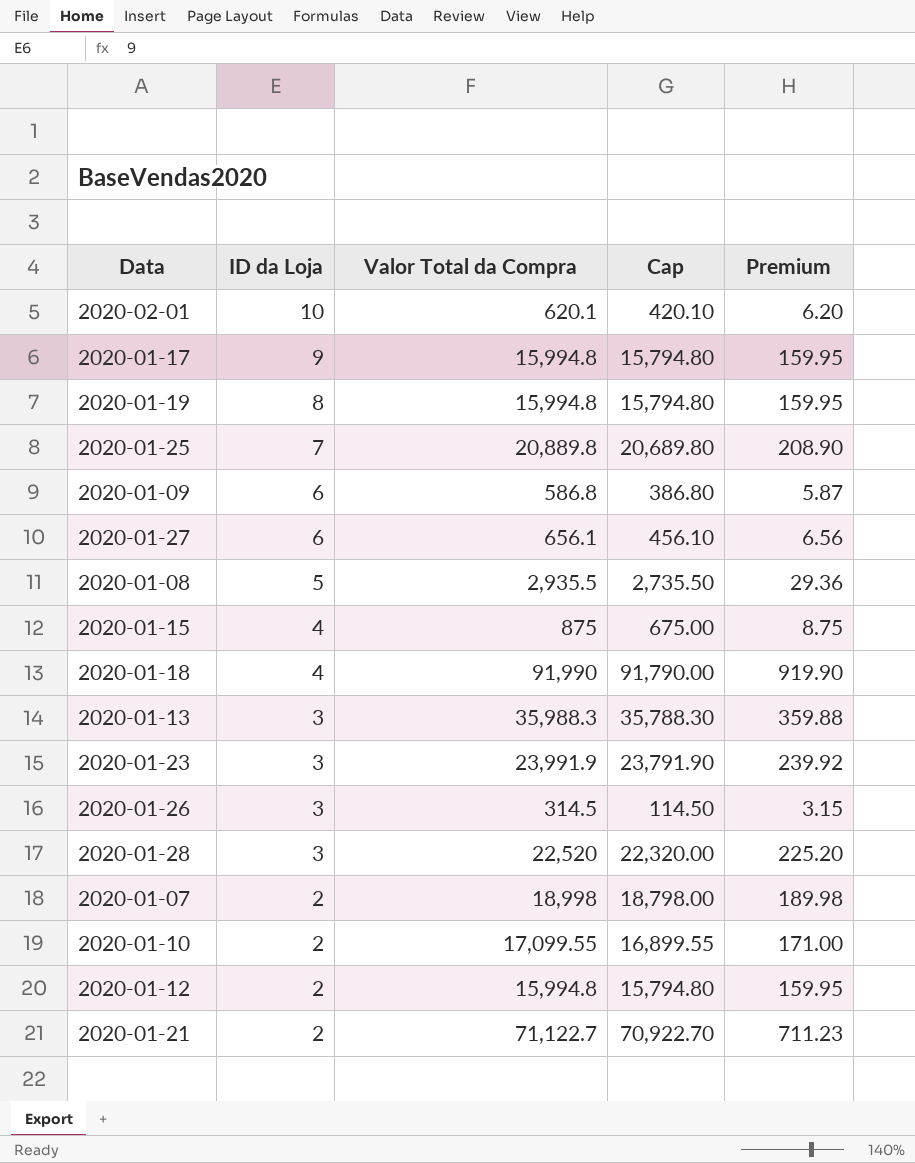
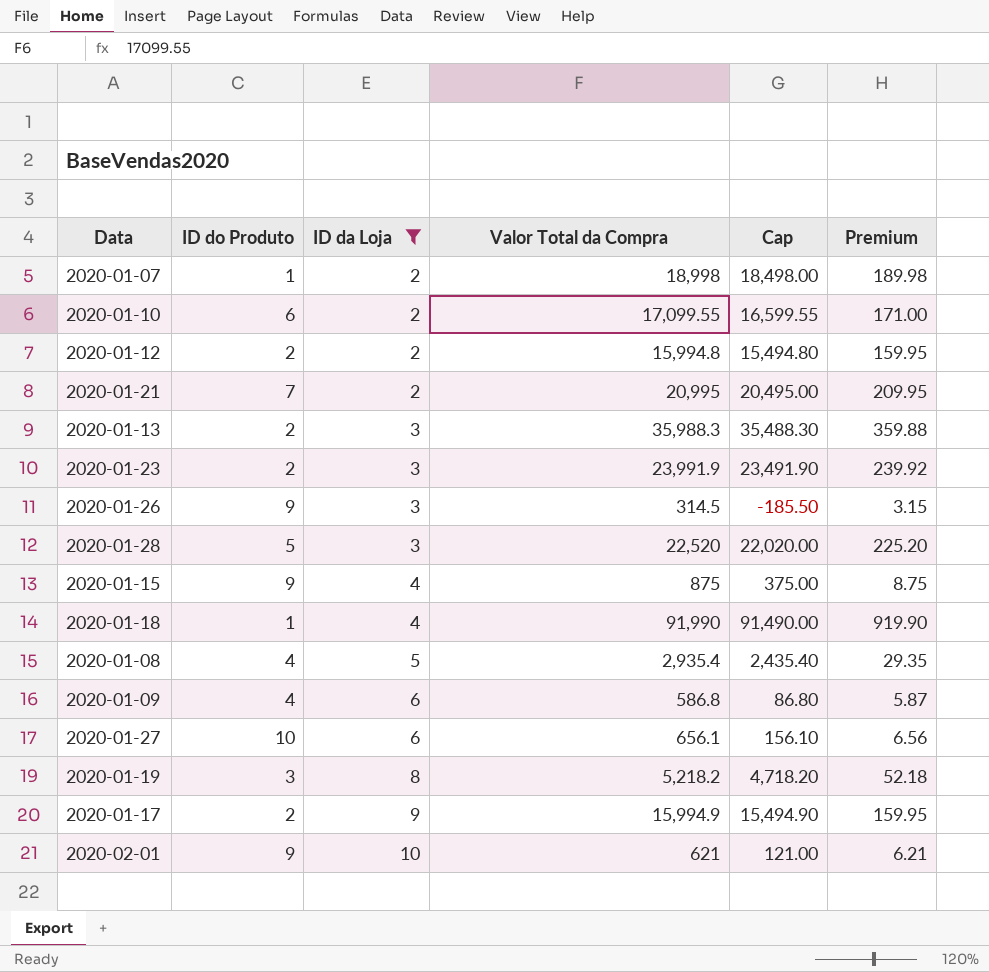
filter: none -> ID da Loja != 7
row order: ID da Loja descending -> ID da Loja ascending
column ID do Produto | position: none -> 2
column Cap | formula: [Valor Total da Compra] - 200 -> [Valor Total da Compra] - 500
2020-01-21 | Valor Total da Compra: 71,122.7 -> 20,995
2020-01-21 | Premium: 711.23 -> 209.95
2020-01-08 | Valor Total da Compra: 2,935.5 -> 2,935.4
2020-01-08 | Premium: 29.36 -> 29.35
2020-01-19 | Valor Total da Compra: 15,994.8 -> 5,218.2
2020-01-19 | Premium: 159.95 -> 52.18
2020-01-17 | Valor Total da Compra: 15,994.8 -> 15,994.9
2020-02-01 | Valor Total da Compra: 620.1 -> 621
2020-02-01 | Premium: 6.20 -> 6.21

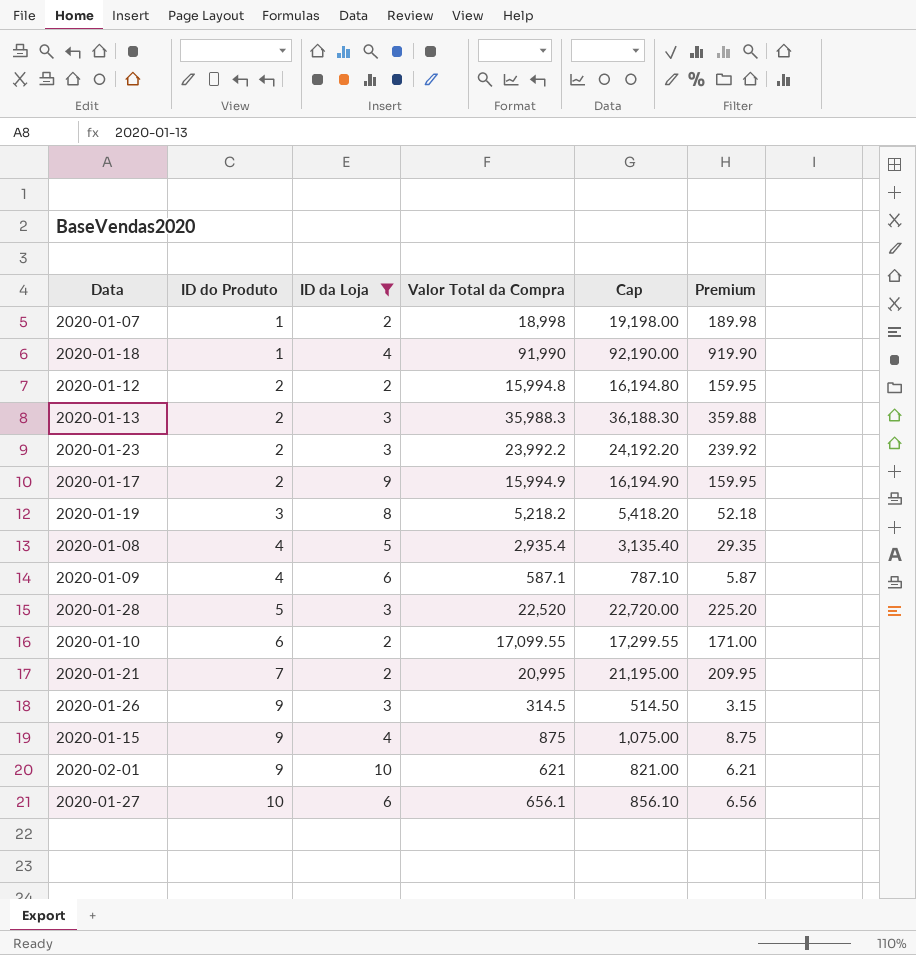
row order: ID da Loja ascending -> ID do Produto ascending
column Cap | formula: [Valor Total da Compra] - 500 -> [Valor Total da Compra] + 200
2020-01-23 | Valor Total da Compra: 23,991.9 -> 23,992.2
2020-01-09 | Valor Total da Compra: 586.8 -> 587.1

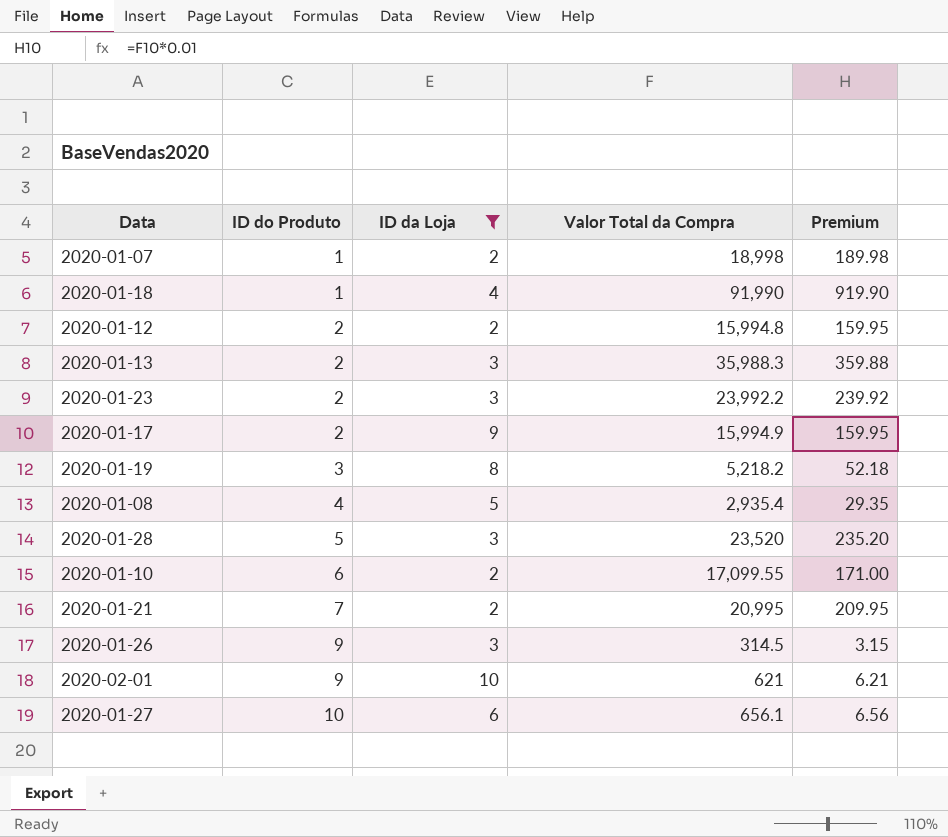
column Cap | formula: [Valor Total da Compra] + 200 -> none
row 2020-01-09: 4 | 6 | 587.1 | 787.10 | 5.87 -> none
row 2020-01-15: 9 | 4 | 875 | 1,075.00 | 8.75 -> none
2020-01-28 | Valor Total da Compra: 22,520 -> 23,520
2020-01-28 | Premium: 225.20 -> 235.20

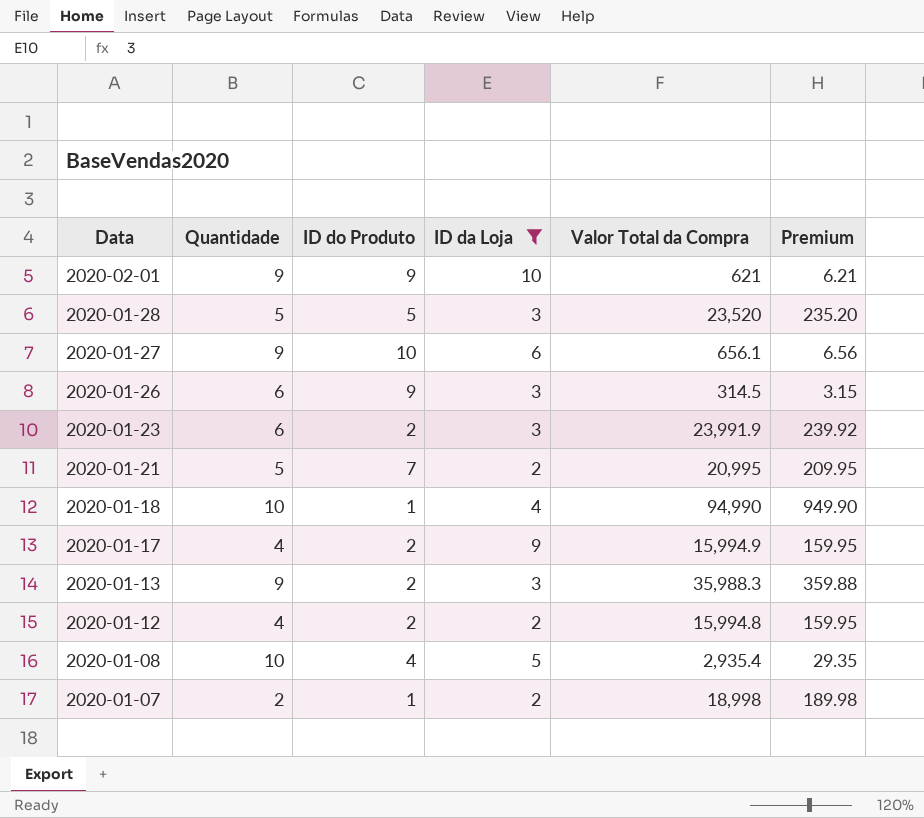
row order: ID do Produto ascending -> Data descending
column Quantidade | position: none -> 2
row 2020-01-19: 3 | 8 | 5,218.2 | 52.18 -> none
row 2020-01-10: 6 | 2 | 17,099.55 | 171.00 -> none
2020-01-23 | Valor Total da Compra: 23,992.2 -> 23,991.9
2020-01-18 | Valor Total da Compra: 91,990 -> 94,990
2020-01-18 | Premium: 919.90 -> 949.90

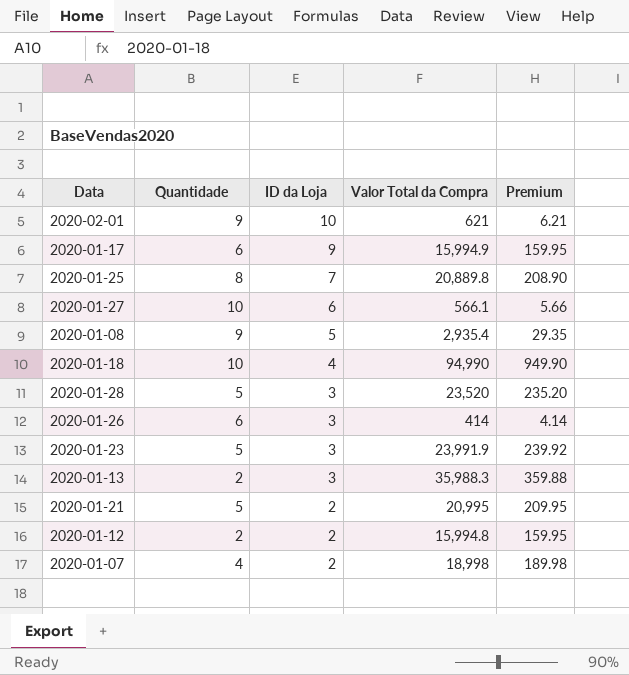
filter: ID da Loja != 7 -> none
row order: Data descending -> ID da Loja descending
column ID do Produto | position: 3 -> none
2020-01-17 | Quantidade: 4 -> 6
2020-01-27 | Quantidade: 9 -> 10
2020-01-27 | Valor Total da Compra: 656.1 -> 566.1
2020-01-27 | Premium: 6.56 -> 5.66
2020-01-08 | Quantidade: 10 -> 9
2020-01-26 | Valor Total da Compra: 314.5 -> 414
2020-01-26 | Premium: 3.15 -> 4.14
2020-01-23 | Quantidade: 6 -> 5
2020-01-13 | Quantidade: 9 -> 2
2020-01-12 | Quantidade: 4 -> 2
2020-01-07 | Quantidade: 2 -> 4

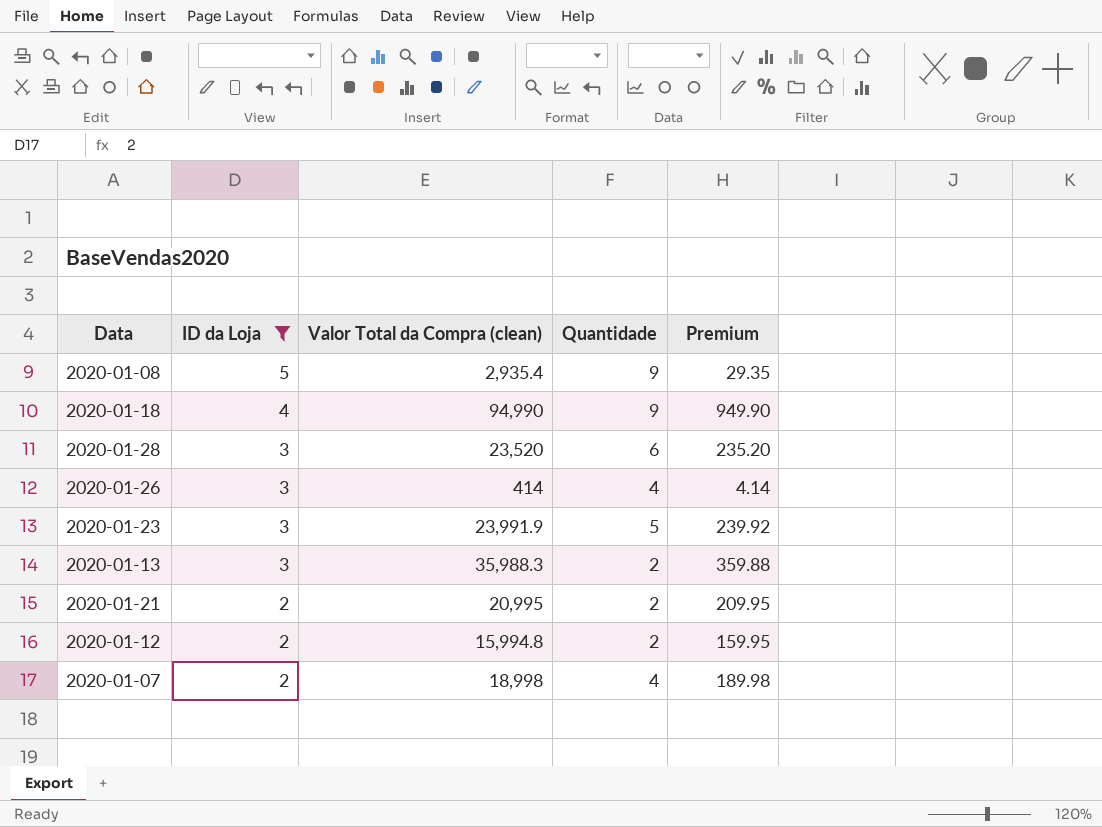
filter: none -> ID da Loja <= 5
column name: Valor Total da Compra -> Valor Total da Compra (clean)
column Quantidade | position: 2 -> 4
2020-01-18 | Quantidade: 10 -> 9
2020-01-28 | Quantidade: 5 -> 6
2020-01-26 | Quantidade: 6 -> 4
2020-01-21 | Quantidade: 5 -> 2

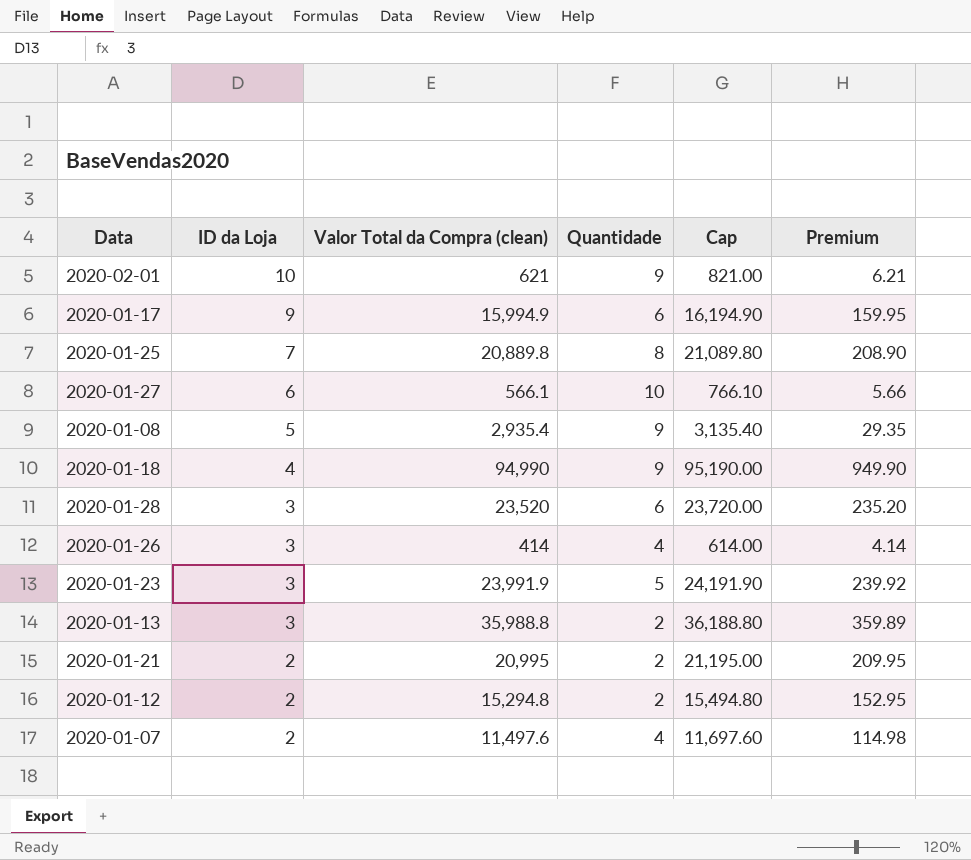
filter: ID da Loja <= 5 -> none
column Cap | formula: none -> [Valor Total da Compra (clean)] + 200
2020-01-13 | Valor Total da Compra (clean): 35,988.3 -> 35,988.8
2020-01-13 | Premium: 359.88 -> 359.89
2020-01-12 | Valor Total da Compra (clean): 15,994.8 -> 15,294.8
2020-01-12 | Premium: 159.95 -> 152.95
2020-01-07 | Valor Total da Compra (clean): 18,998 -> 11,497.6
2020-01-07 | Premium: 189.98 -> 114.98

